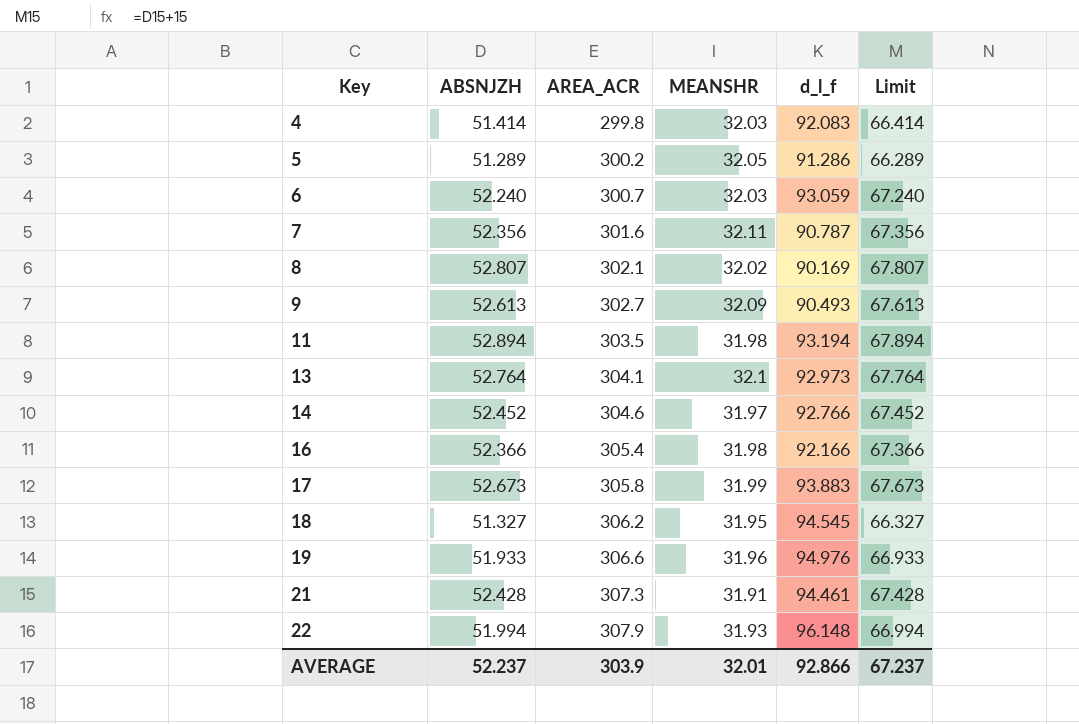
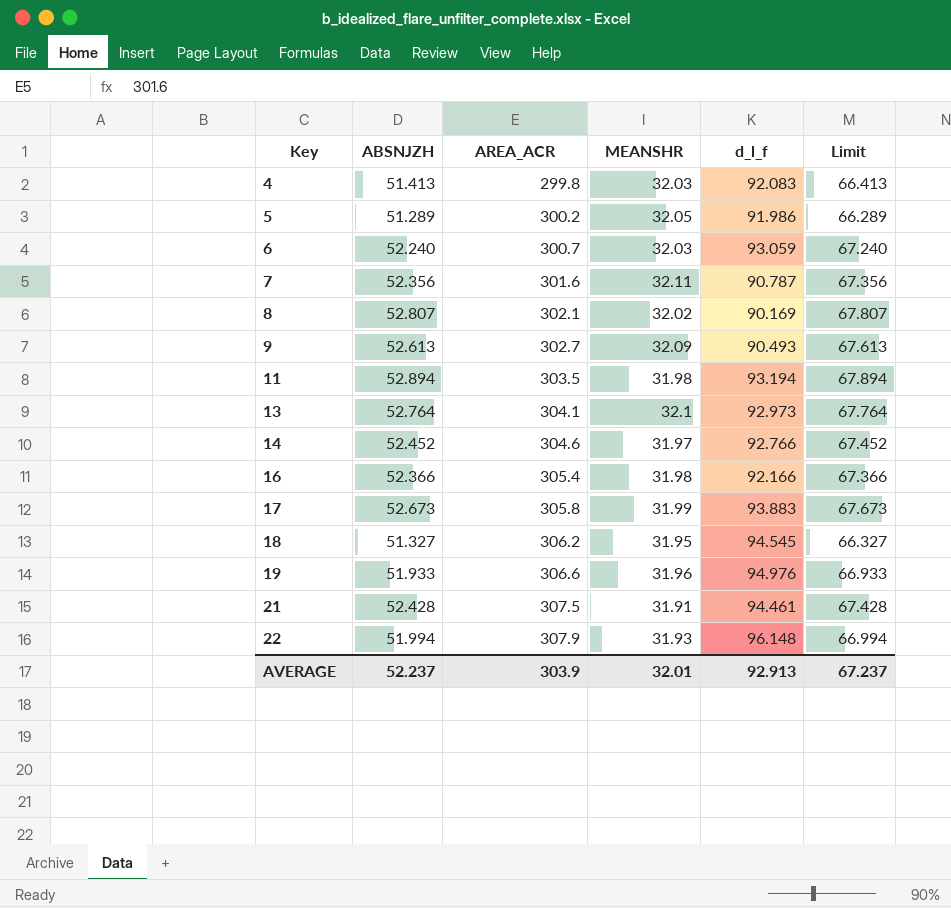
4 | ABSNJZH: 51.414 -> 51.413
4 | Limit: 66.414 -> 66.413
5 | d_l_f: 91.286 -> 91.986
21 | AREA_ACR: 307.3 -> 307.5
AVERAGE | d_l_f: 92.866 -> 92.913

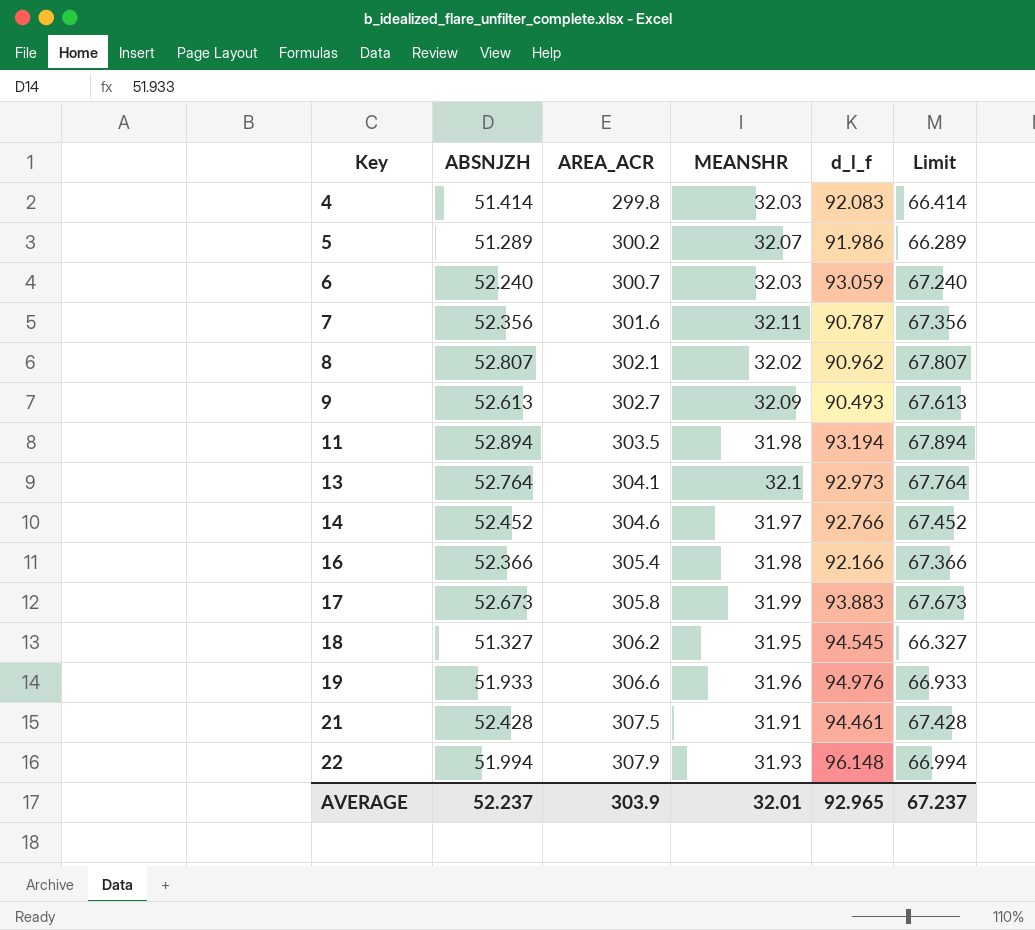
4 | ABSNJZH: 51.413 -> 51.414
4 | Limit: 66.413 -> 66.414
5 | MEANSHR: 32.05 -> 32.07
8 | d_l_f: 90.169 -> 90.962
AVERAGE | d_l_f: 92.913 -> 92.965

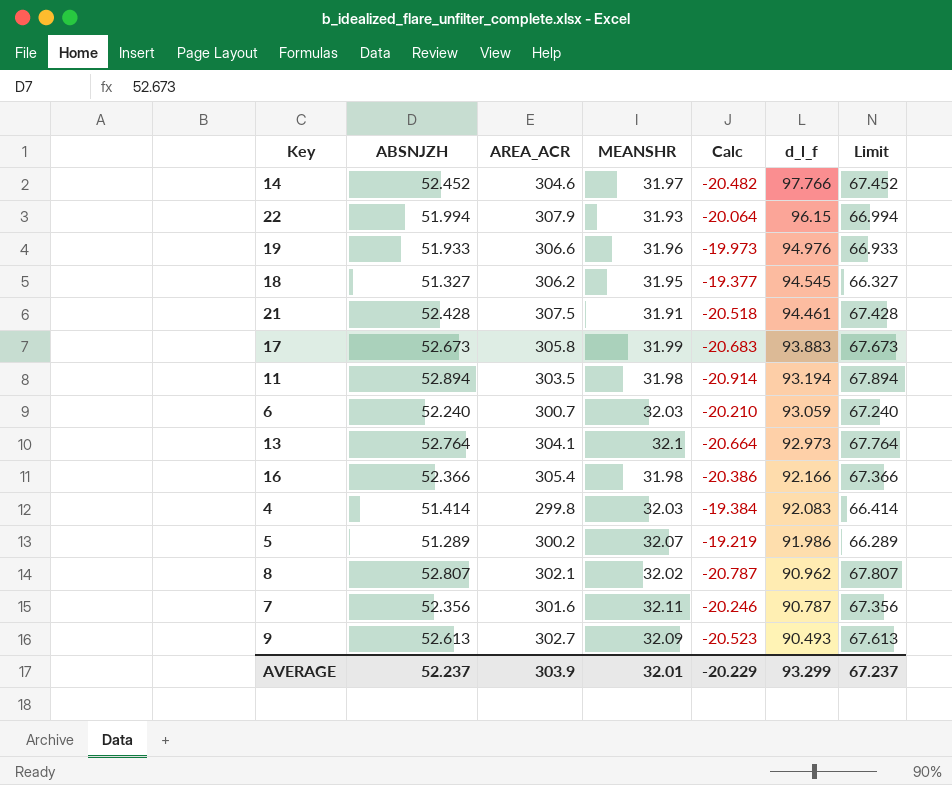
row order: Key ascending -> d_l_f descending
column Calc | formula: none -> [MEANSHR] - [ABSNJZH]
14 | d_l_f: 92.766 -> 97.766
22 | d_l_f: 96.148 -> 96.15
AVERAGE | d_l_f: 92.965 -> 93.299

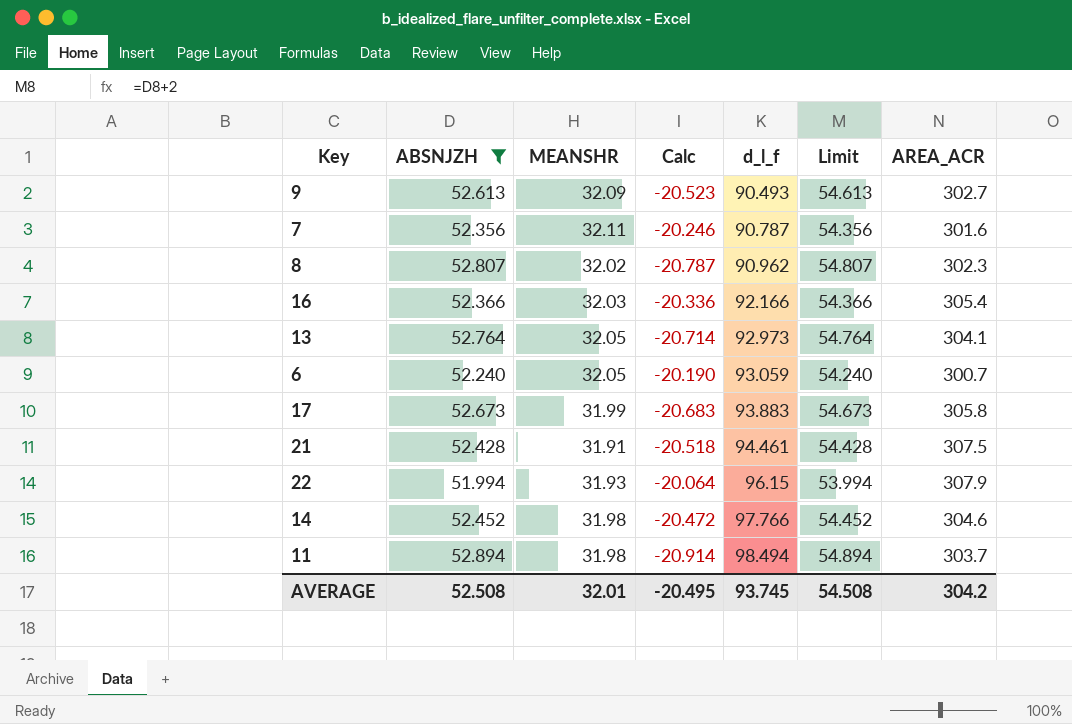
filter: none -> ABSNJZH >= 51.994
row order: d_l_f descending -> d_l_f ascending
column Limit | formula: [ABSNJZH] + 15 -> [ABSNJZH] + 2
column AREA_ACR | position: 3 -> 7
8 | AREA_ACR: 302.1 -> 302.3
16 | MEANSHR: 31.98 -> 32.03
16 | Calc: -20.386 -> -20.336
13 | MEANSHR: 32.1 -> 32.05
13 | Calc: -20.664 -> -20.714
6 | MEANSHR: 32.03 -> 32.05
6 | Calc: -20.210 -> -20.190
14 | MEANSHR: 31.97 -> 31.98
14 | Calc: -20.482 -> -20.472
11 | d_l_f: 93.194 -> 98.494
11 | AREA_ACR: 303.5 -> 303.7
AVERAGE | ABSNJZH: 52.237 -> 52.508
AVERAGE | Calc: -20.229 -> -20.495
AVERAGE | d_l_f: 93.299 -> 93.745
AVERAGE | Limit: 67.237 -> 54.508
AVERAGE | AREA_ACR: 303.9 -> 304.2

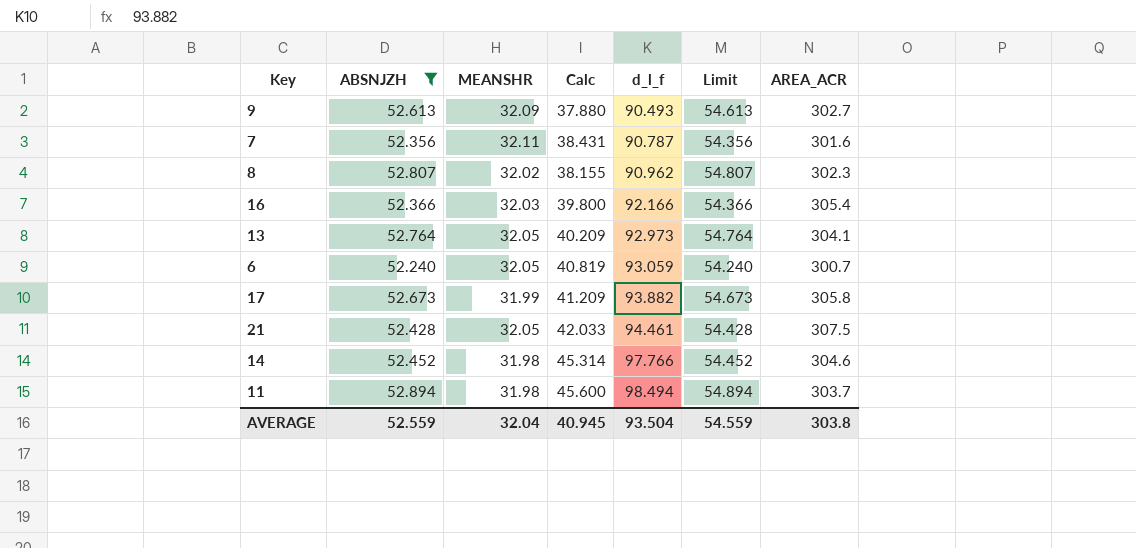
column Calc | formula: [MEANSHR] - [ABSNJZH] -> [d_l_f] - [ABSNJZH]
row 22: 51.994 | 31.93 | -20.064 | 96.15 | 53.994 | 307.9 -> none
17 | d_l_f: 93.883 -> 93.882
21 | MEANSHR: 31.91 -> 32.05
AVERAGE | ABSNJZH: 52.508 -> 52.559
AVERAGE | MEANSHR: 32.01 -> 32.04
AVERAGE | Calc: -20.495 -> 40.945
AVERAGE | d_l_f: 93.745 -> 93.504
AVERAGE | Limit: 54.508 -> 54.559
AVERAGE | AREA_ACR: 304.2 -> 303.8

